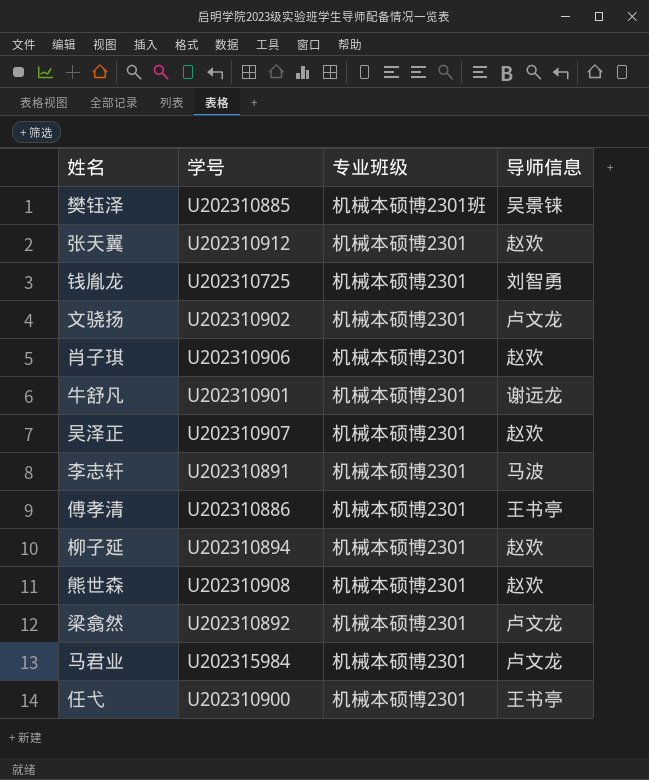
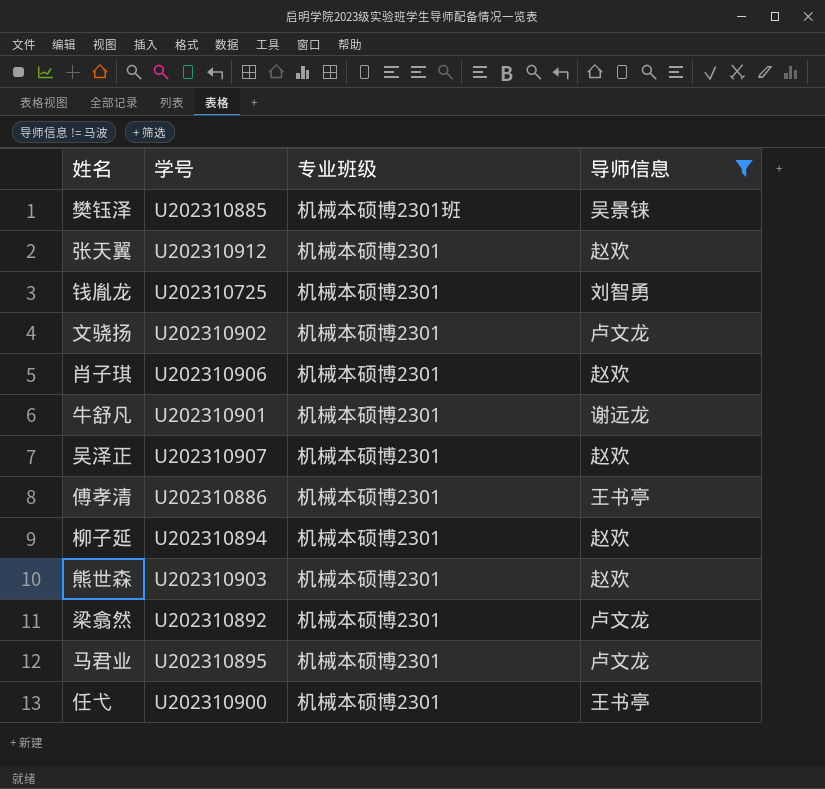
filter: none -> 导师信息 != 马波
熊世森 | 学号: U202310908 -> U202310903
马君业 | 学号: U202315984 -> U202310895

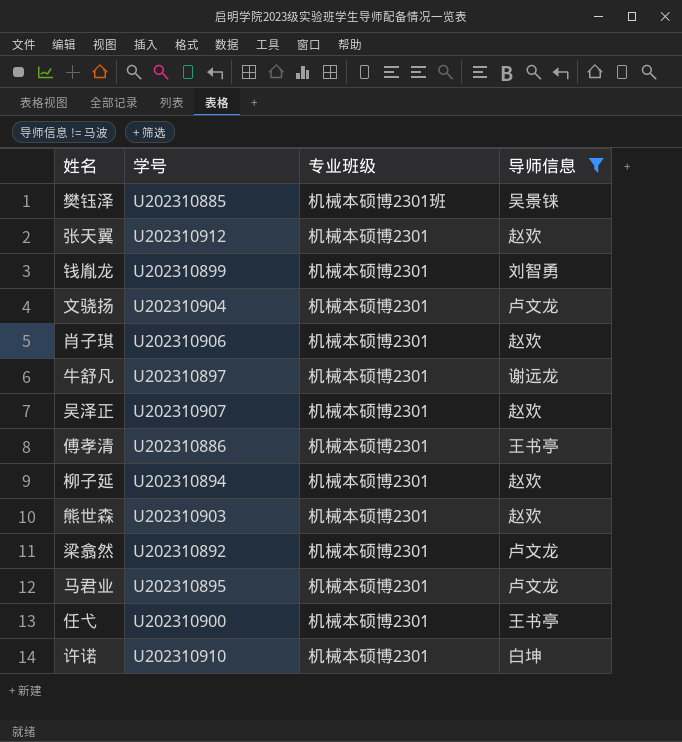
钱胤龙 | 学号: U202310725 -> U202310899
文骁扬 | 学号: U202310902 -> U202310904
牛舒凡 | 学号: U202310901 -> U202310897
row 许诺: none -> U202310910 | 机械本硕博2301 | 白坤

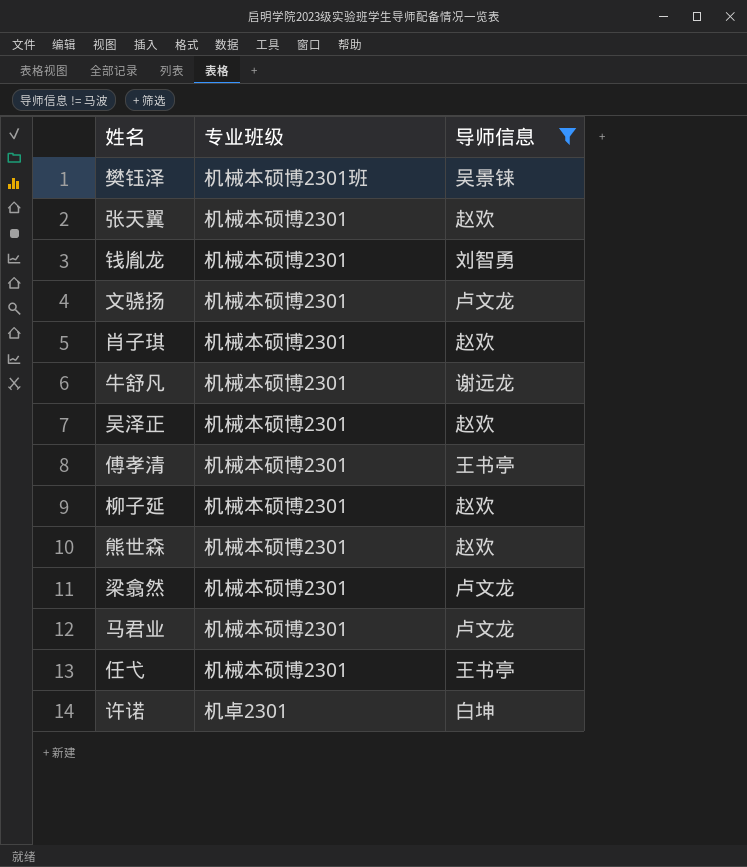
column 学号 | position: 2 -> none
许诺 | 专业班级: 机械本硕博2301 -> 机卓2301

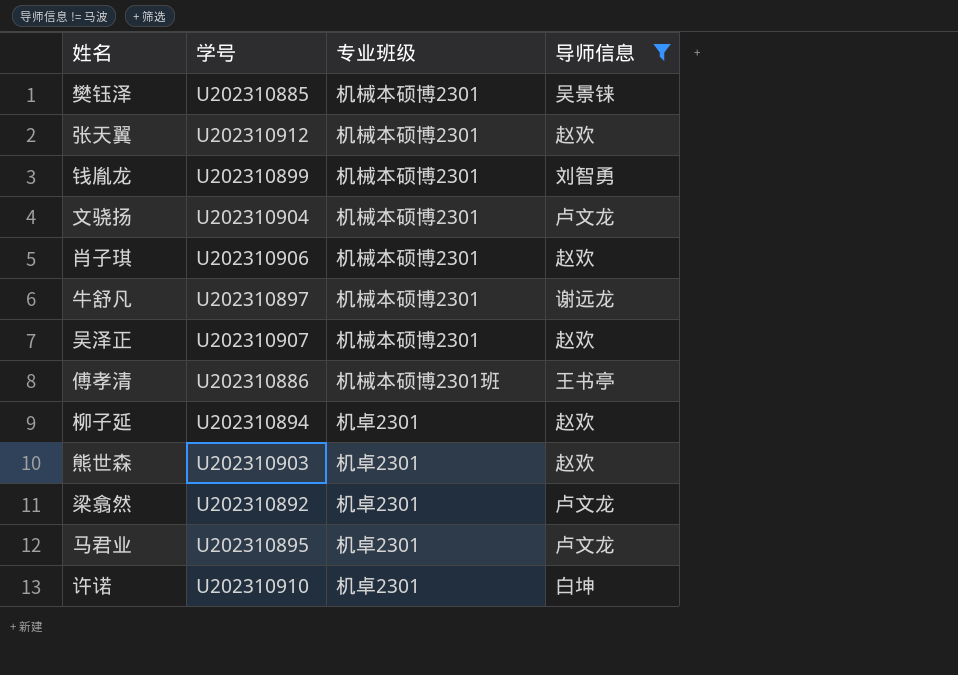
column 学号 | position: none -> 2
row 任弋: 机械本硕博2301 | 王书亭 -> none
樊钰泽 | 专业班级: 机械本硕博2301班 -> 机械本硕博2301
傅孝清 | 专业班级: 机械本硕博2301 -> 机械本硕博2301班
柳子延 | 专业班级: 机械本硕博2301 -> 机卓2301
熊世森 | 专业班级: 机械本硕博2301 -> 机卓2301
梁翕然 | 专业班级: 机械本硕博2301 -> 机卓2301
马君业 | 专业班级: 机械本硕博2301 -> 机卓2301

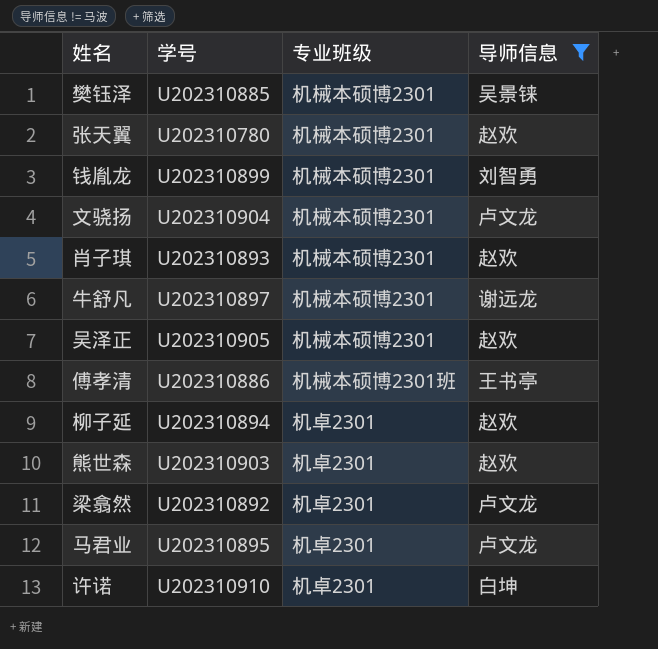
张天翼 | 学号: U202310912 -> U202310780
肖子琪 | 学号: U202310906 -> U202310893
吴泽正 | 学号: U202310907 -> U202310905

